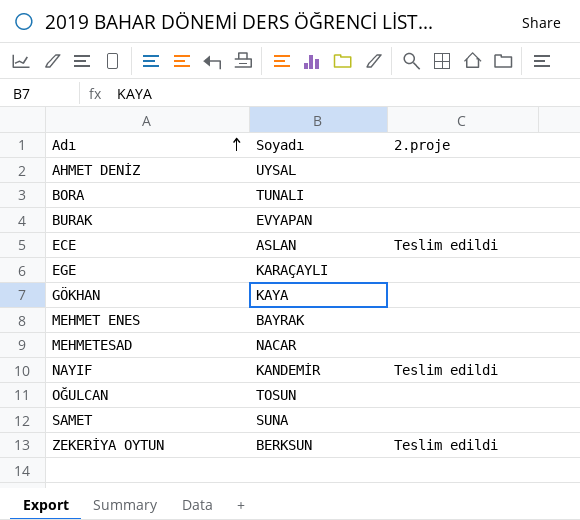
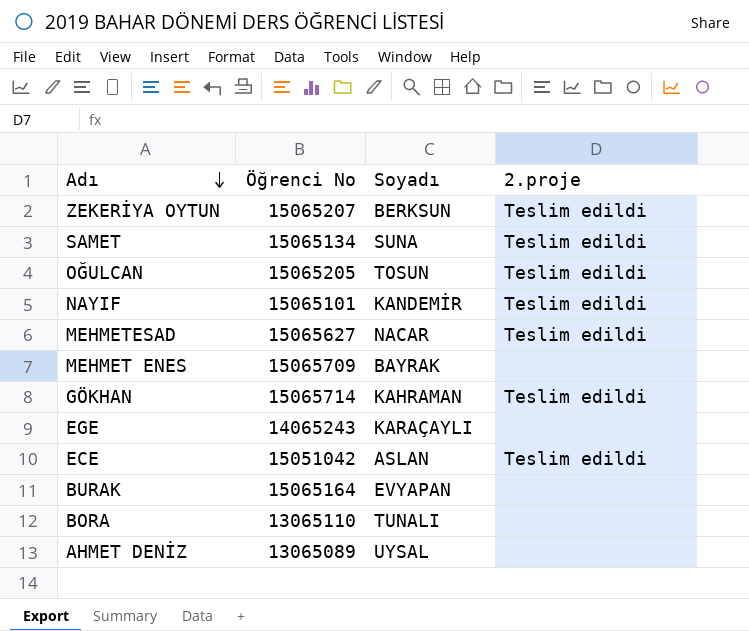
row order: Adı ascending -> Adı descending
column Öğrenci No | position: none -> 2
SAMET | 2.proje: none -> Teslim edildi
OĞULCAN | 2.proje: none -> Teslim edildi
MEHMETESAD | 2.proje: none -> Teslim edildi
GÖKHAN | Soyadı: KAYA -> KAHRAMAN
GÖKHAN | 2.proje: none -> Teslim edildi

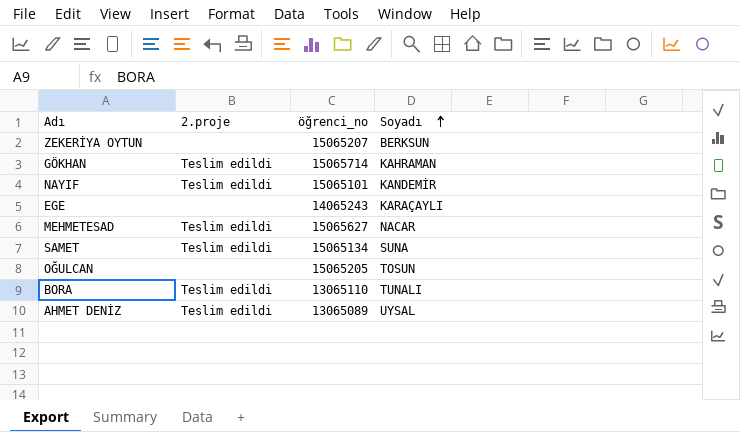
row order: Adı descending -> Soyadı ascending
column 2.proje | position: 4 -> 2
column name: Öğrenci No -> öğrenci_no
row MEHMET ENES: 15065709 | BAYRAK | none -> none
row ECE: 15051042 | ASLAN | Teslim edildi -> none
row BURAK: 15065164 | EVYAPAN | none -> none
ZEKERİYA OYTUN | 2.proje: Teslim edildi -> none
OĞULCAN | 2.proje: Teslim edildi -> none
BORA | 2.proje: none -> Teslim edildi
AHMET DENİZ | 2.proje: none -> Teslim edildi

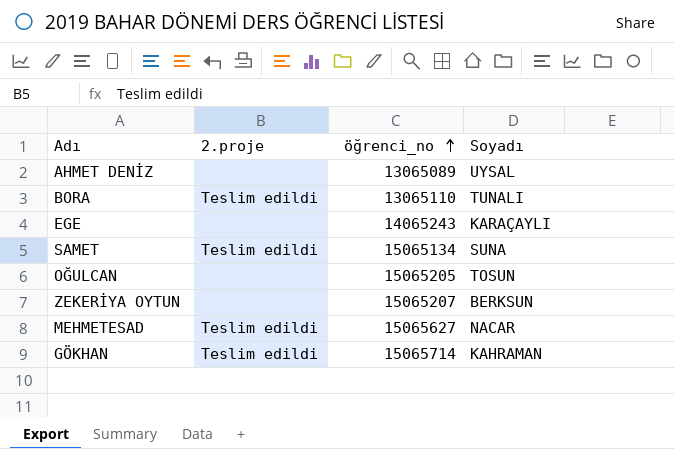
row order: Soyadı ascending -> öğrenci_no ascending
row NAYIF: Teslim edildi | 15065101 | KANDEMİR -> none
AHMET DENİZ | 2.proje: Teslim edildi -> none

